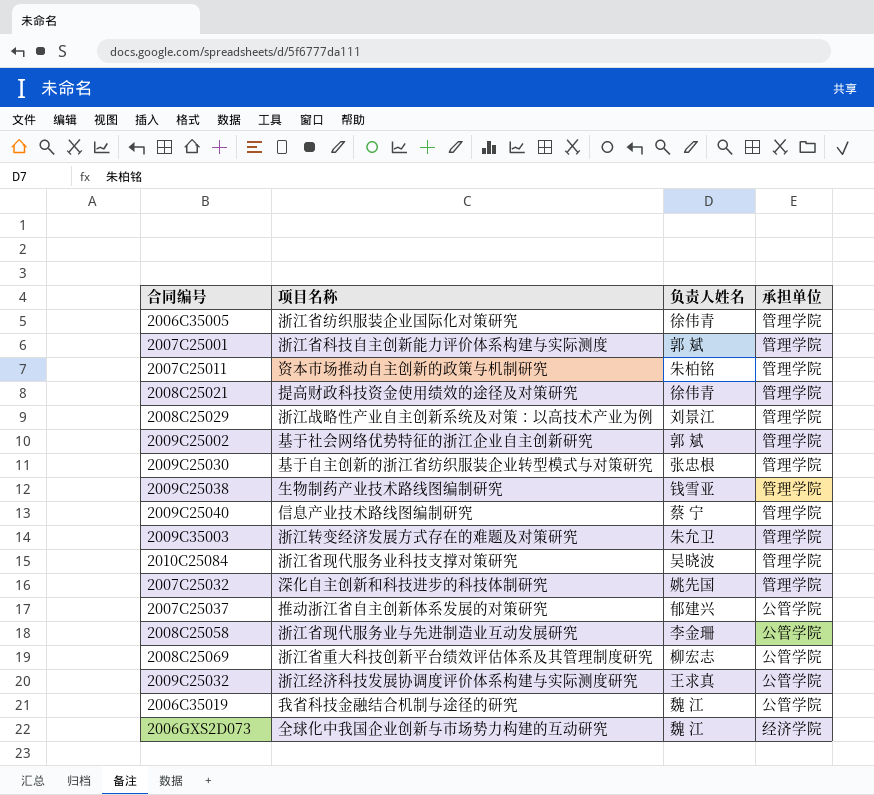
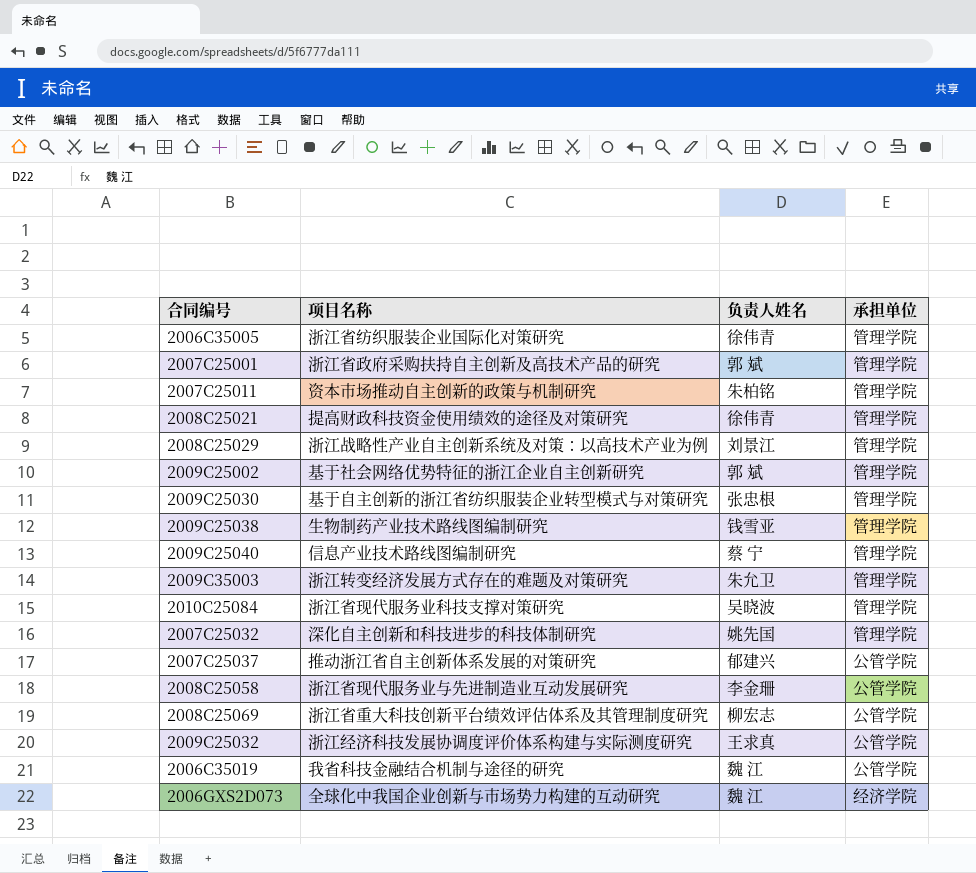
2007C25001 | 项目名称: 浙江省科技自主创新能力评价体系构建与实际测度 -> 浙江省政府采购扶持自主创新及高技术产品的研究

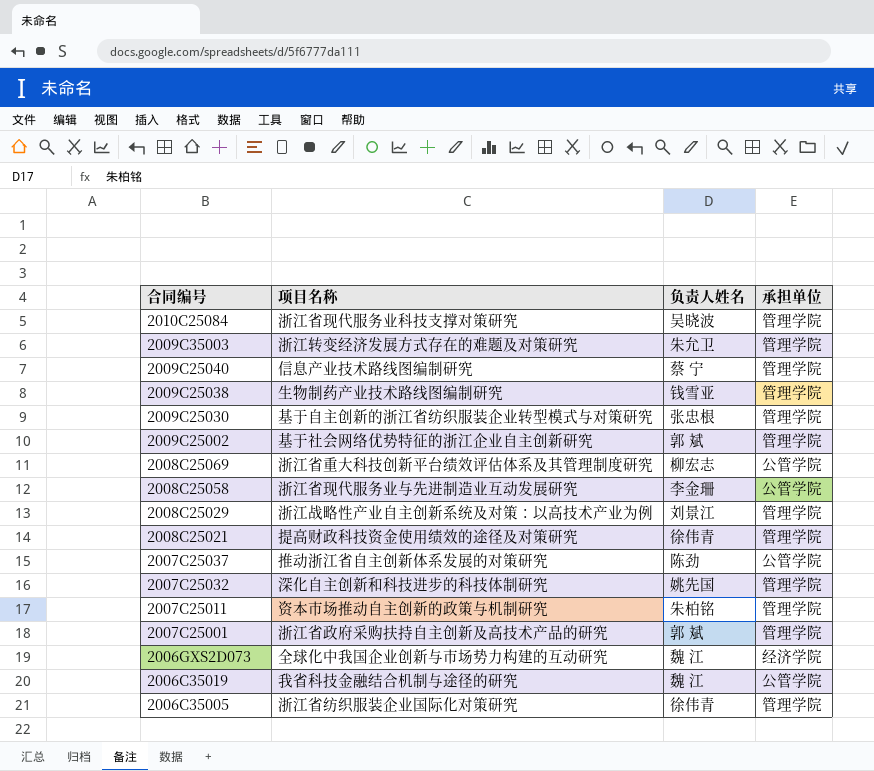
row order: none -> 合同编号 descending
row 2009C25032: 浙江经济科技发展协调度评价体系构建与实际测度研究 | 王求真 | 公管学院 -> none
2007C25037 | 负责人姓名: 郁建兴 -> 陈劲

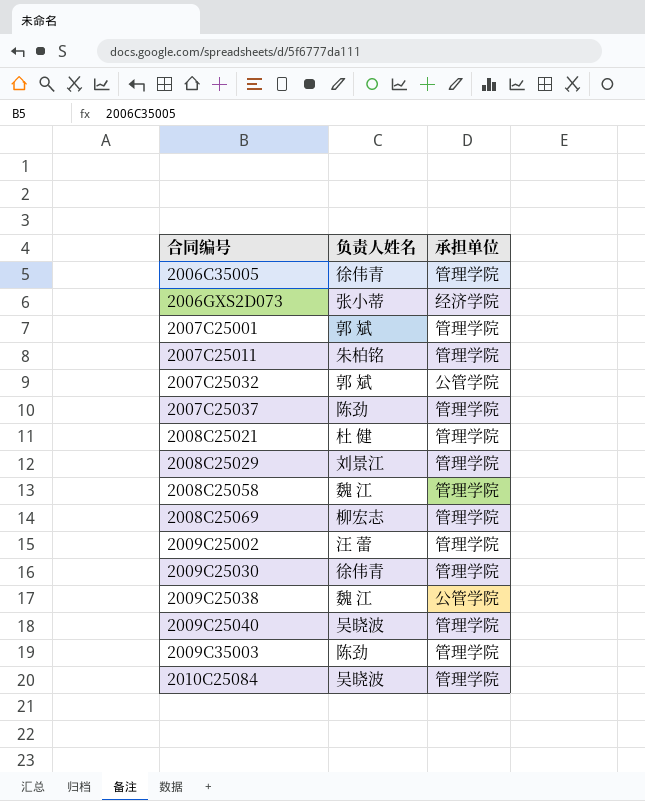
row order: 合同编号 descending -> 合同编号 ascending
column 项目名称 | position: 2 -> none
row 2006C35019: 我省科技金融结合机制与途径的研究 | 魏 江 | 公管学院 -> none
2006GXS2D073 | 负责人姓名: 魏 江 -> 张小蒂
2007C25032 | 负责人姓名: 姚先国 -> 郭 斌
2007C25032 | 承担单位: 管理学院 -> 公管学院
2007C25037 | 承担单位: 公管学院 -> 管理学院
2008C25021 | 负责人姓名: 徐伟青 -> 杜 健
2008C25058 | 负责人姓名: 李金珊 -> 魏 江
2008C25058 | 承担单位: 公管学院 -> 管理学院
2008C25069 | 承担单位: 公管学院 -> 管理学院
2009C25002 | 负责人姓名: 郭 斌 -> 汪 蕾
2009C25030 | 负责人姓名: 张忠根 -> 徐伟青
2009C25038 | 负责人姓名: 钱雪亚 -> 魏 江
2009C25038 | 承担单位: 管理学院 -> 公管学院
2009C25040 | 负责人姓名: 蔡 宁 -> 吴晓波
2009C35003 | 负责人姓名: 朱允卫 -> 陈劲

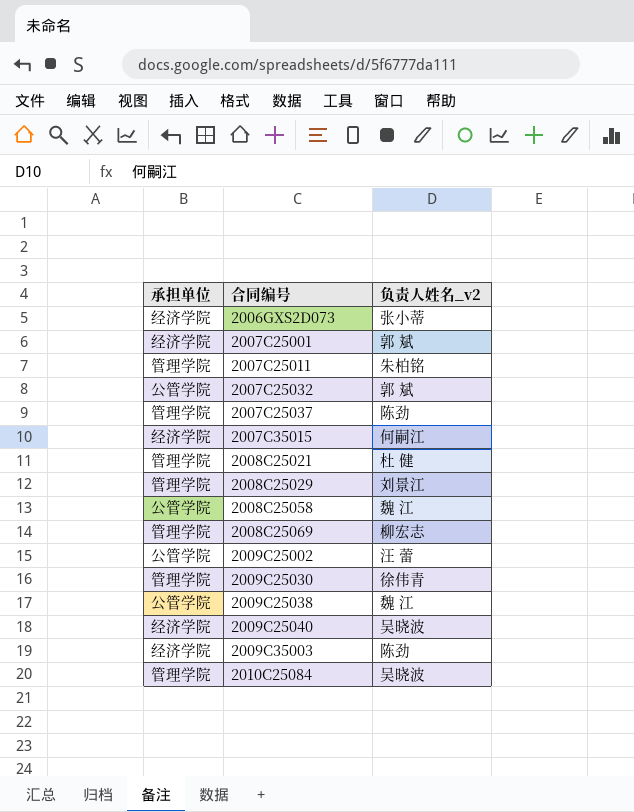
column 承担单位 | position: 3 -> 1
column name: 负责人姓名 -> 负责人姓名_v2
row 2006C35005: 徐伟青 | 管理学院 -> none
2007C25001 | 承担单位: 管理学院 -> 经济学院
row 2007C35015: none -> 经济学院 | 何嗣江
2008C25058 | 承担单位: 管理学院 -> 公管学院
2009C25002 | 承担单位: 管理学院 -> 公管学院
2009C25040 | 承担单位: 管理学院 -> 经济学院
2009C35003 | 承担单位: 管理学院 -> 经济学院

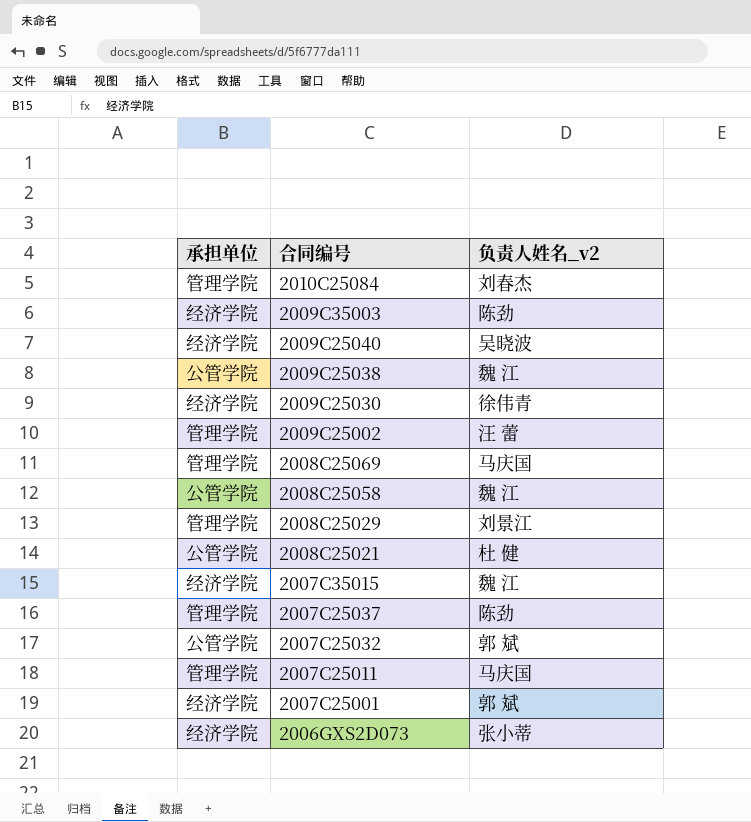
row order: 合同编号 ascending -> 合同编号 descending
2010C25084 | 负责人姓名_v2: 吴晓波 -> 刘春杰
2009C25030 | 承担单位: 管理学院 -> 经济学院
2009C25002 | 承担单位: 公管学院 -> 管理学院
2008C25069 | 负责人姓名_v2: 柳宏志 -> 马庆国
2008C25021 | 承担单位: 管理学院 -> 公管学院
2007C35015 | 负责人姓名_v2: 何嗣江 -> 魏 江
2007C25011 | 负责人姓名_v2: 朱柏铭 -> 马庆国

